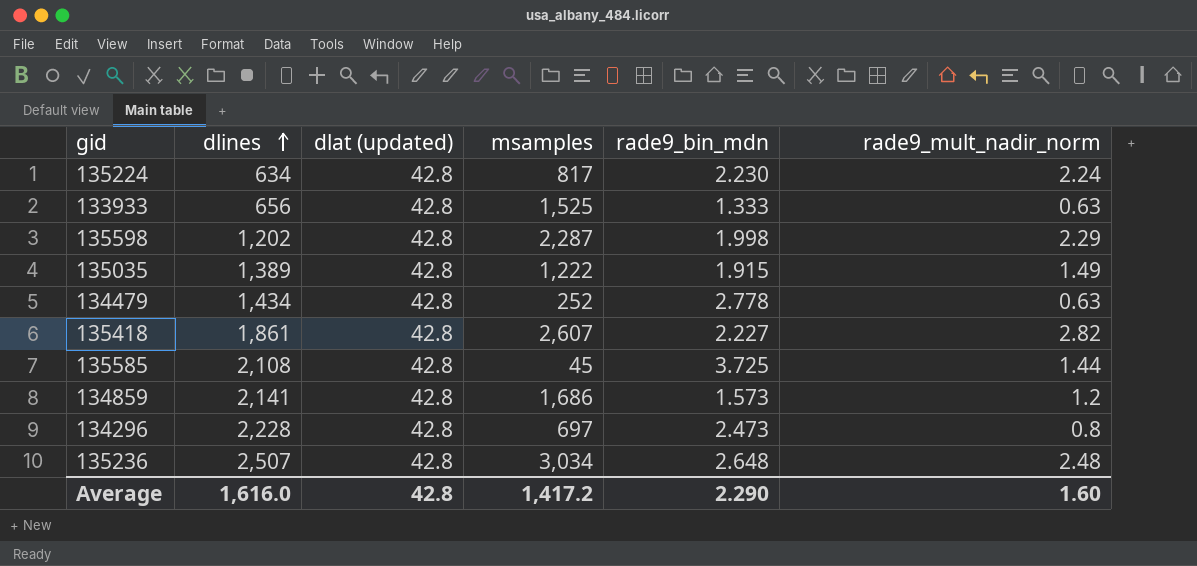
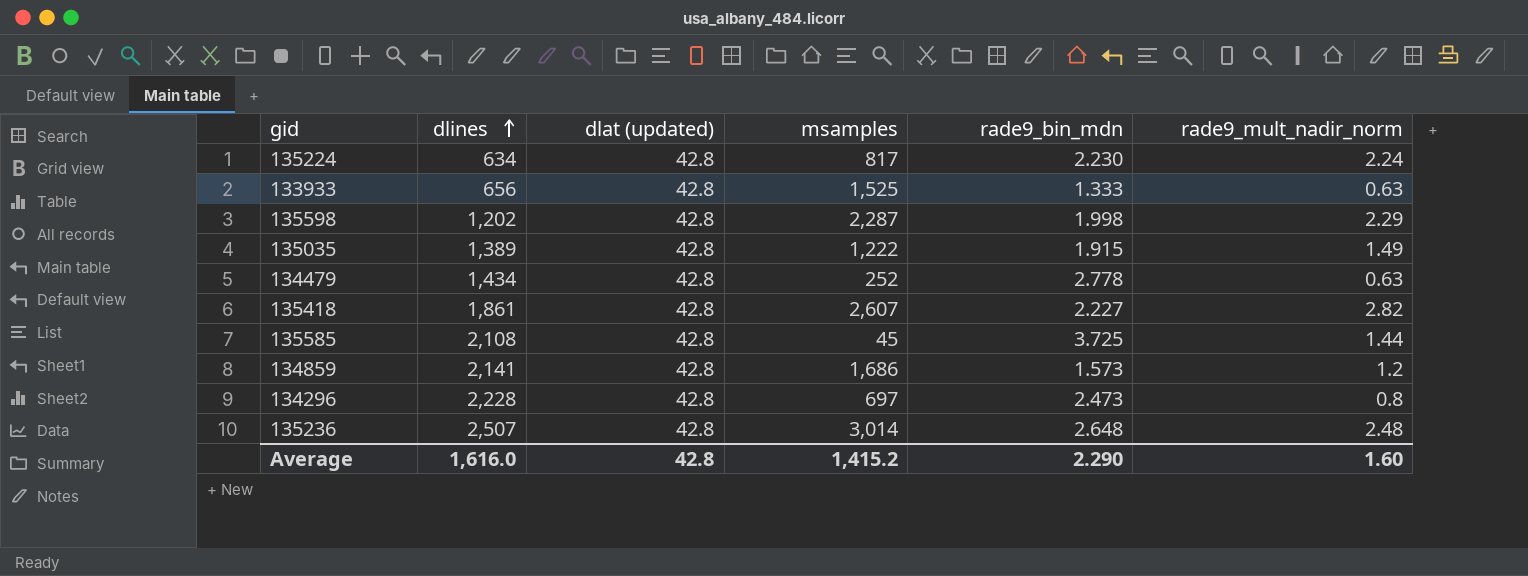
135236 | msamples: 3,034 -> 3,014
Average | msamples: 1,417.2 -> 1,415.2

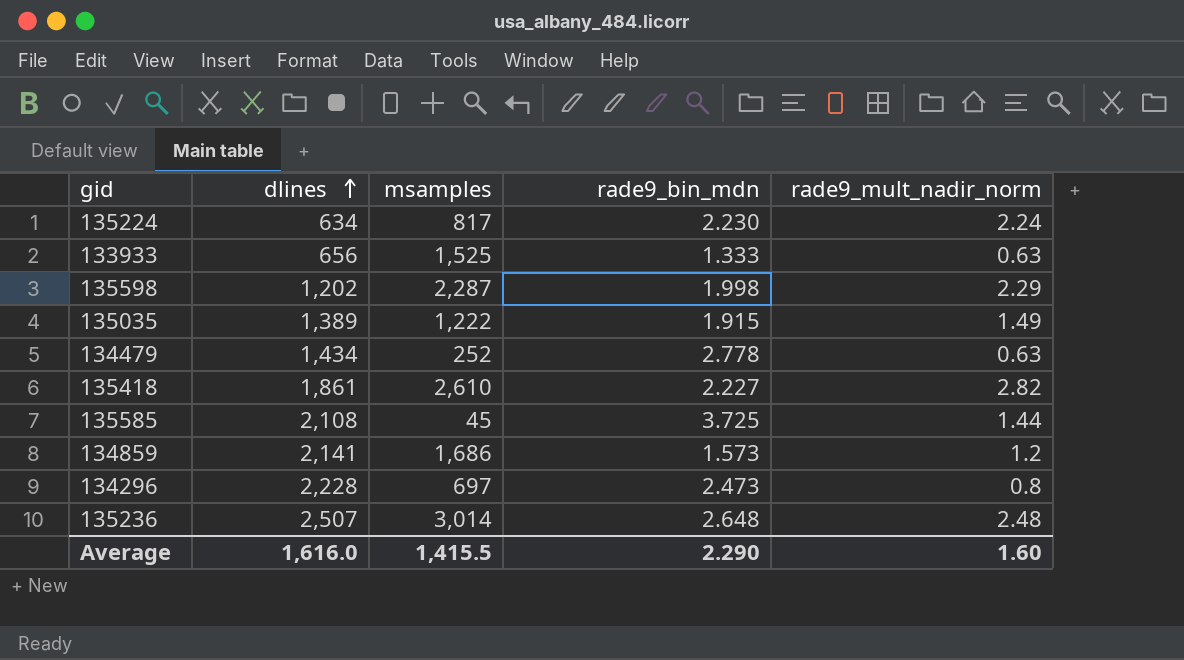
column dlat (updated) | position: 3 -> none
135418 | msamples: 2,607 -> 2,610
Average | msamples: 1,415.2 -> 1,415.5

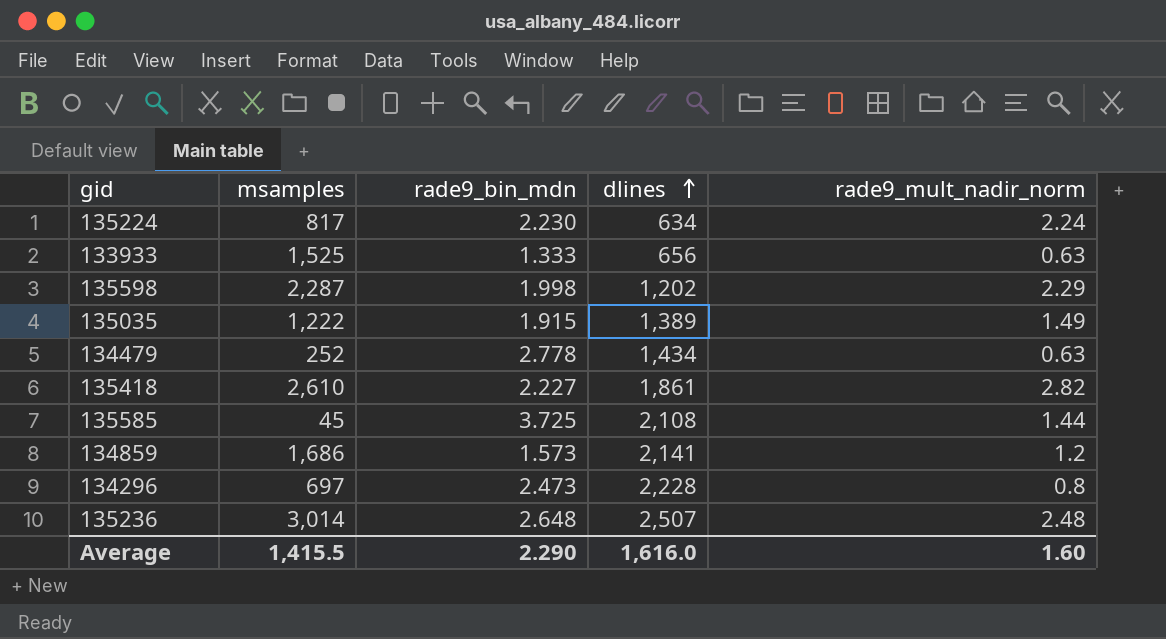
column dlines | position: 2 -> 4

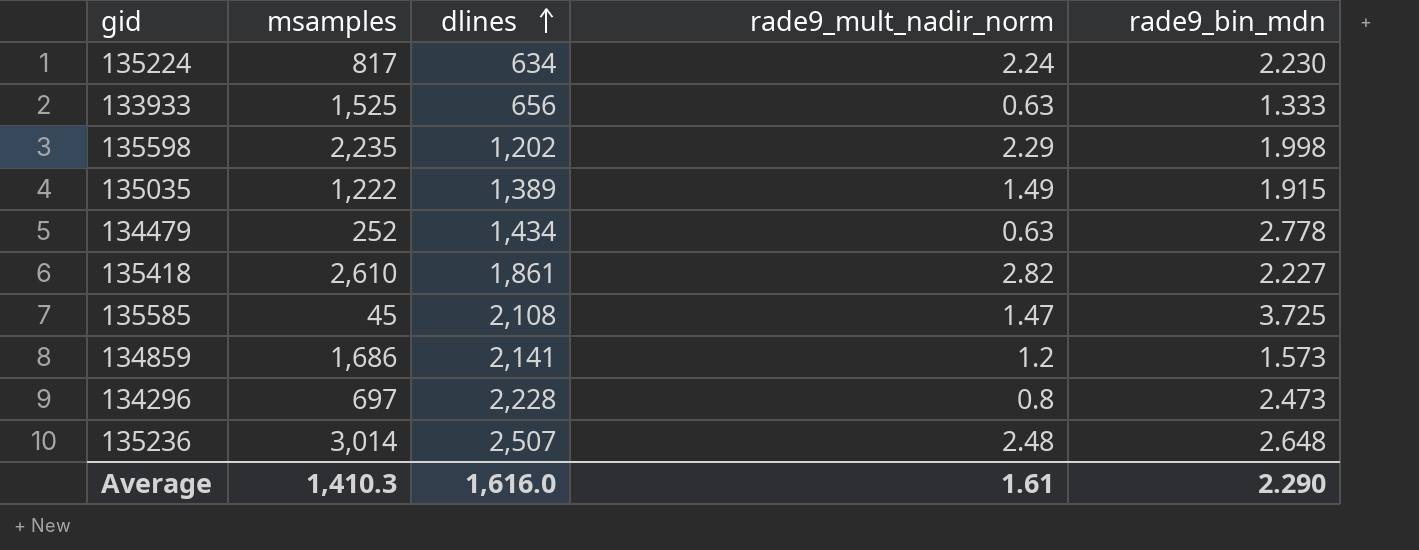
column rade9_bin_mdn | position: 3 -> 5
135598 | msamples: 2,287 -> 2,235
135585 | rade9_mult_nadir_norm: 1.44 -> 1.47
Average | msamples: 1,415.5 -> 1,410.3
Average | rade9_mult_nadir_norm: 1.60 -> 1.61

